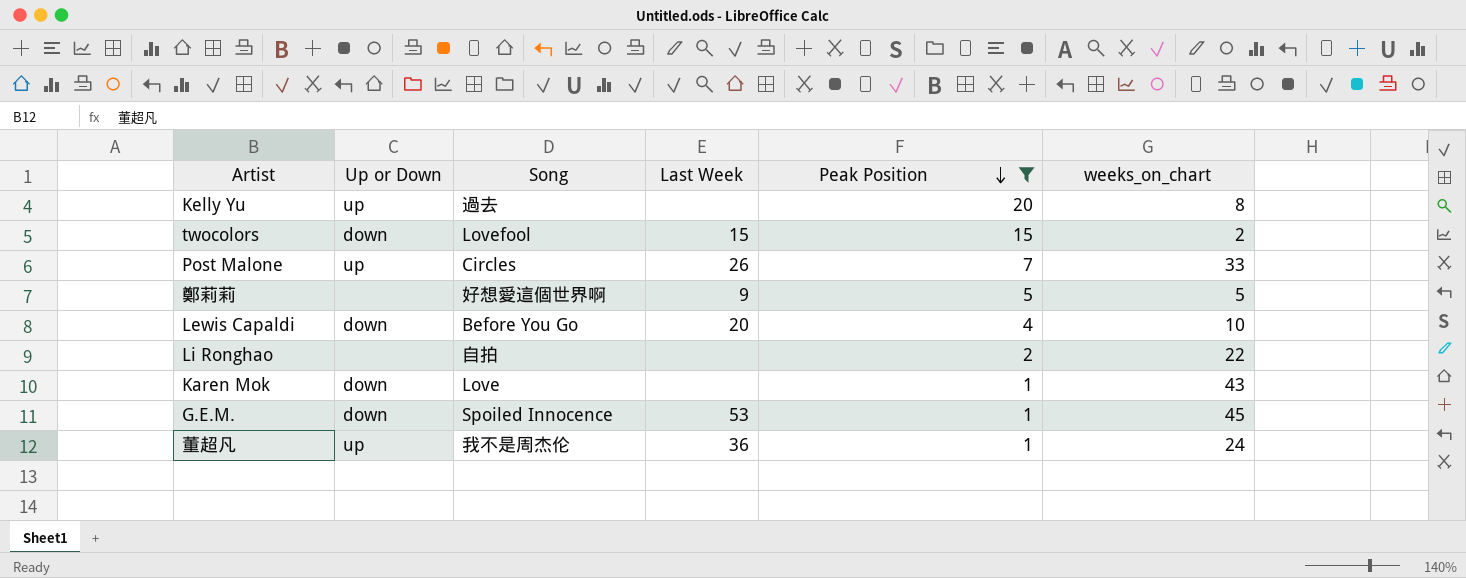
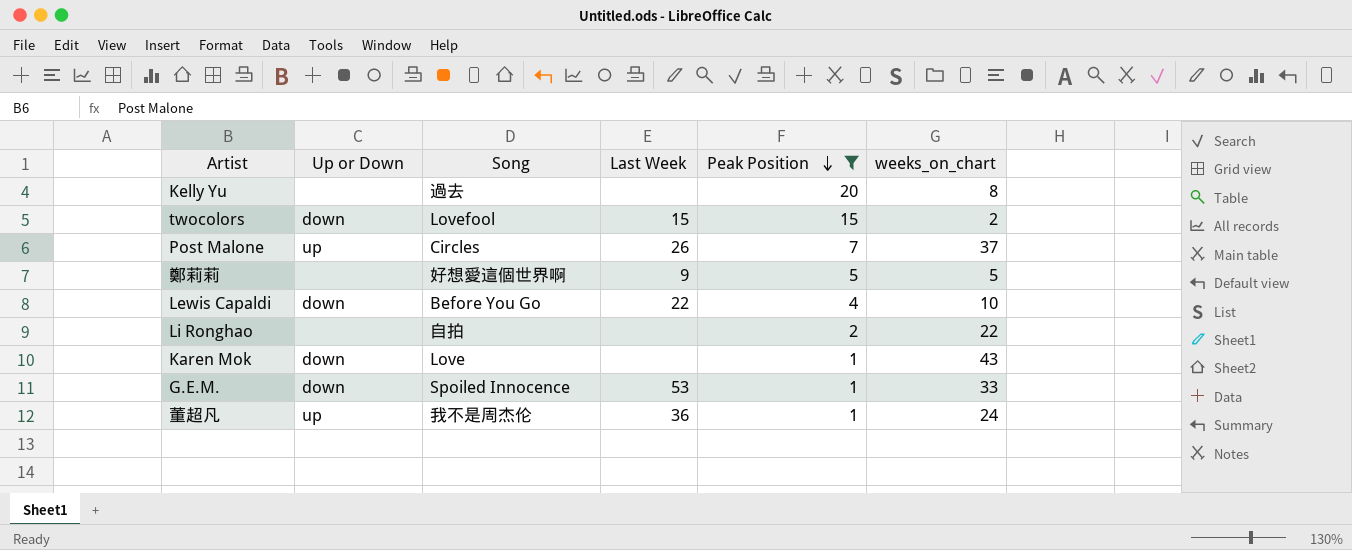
Kelly Yu | Up or Down: up -> none
Post Malone | weeks_on_chart: 33 -> 37
Lewis Capaldi | Last Week: 20 -> 22
G.E.M. | weeks_on_chart: 45 -> 33

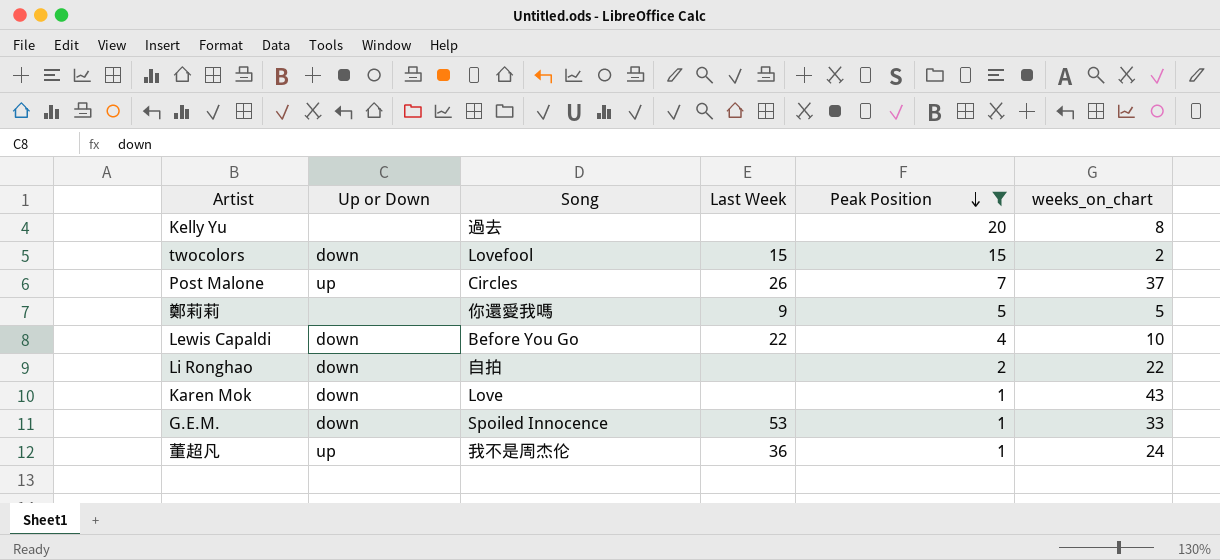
鄭莉莉 | Song: 好想愛這個世界啊 -> 你還愛我嗎
Li Ronghao | Up or Down: none -> down

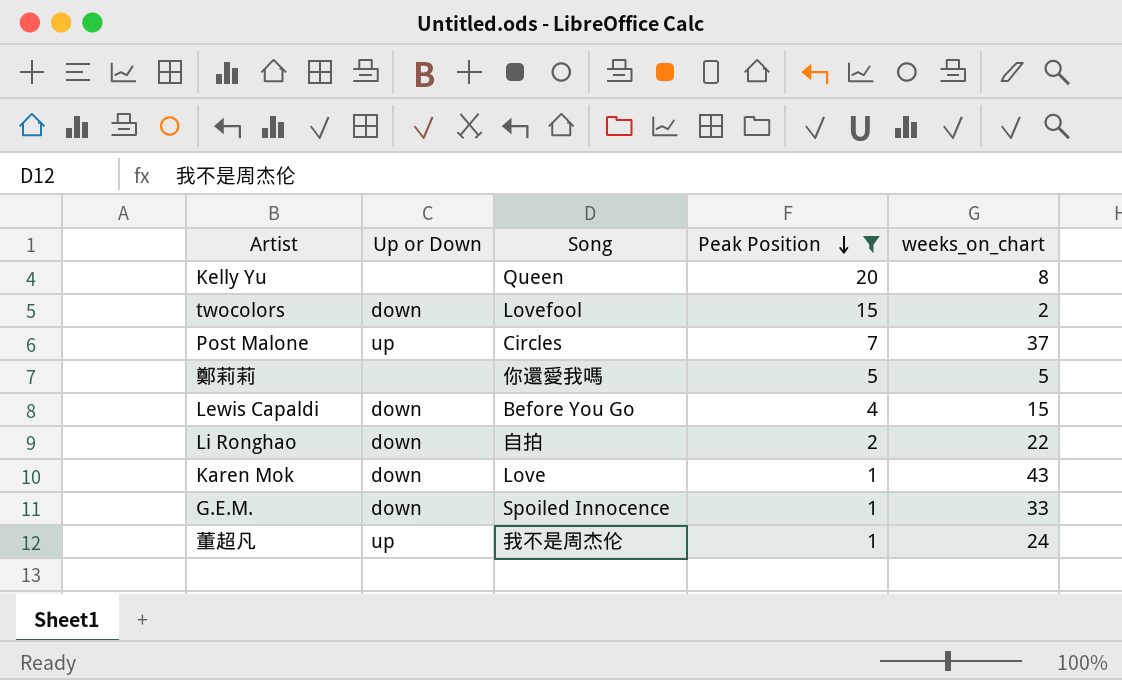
column Last Week | position: 4 -> none
Kelly Yu | Song: 過去 -> Queen
Lewis Capaldi | weeks_on_chart: 10 -> 15

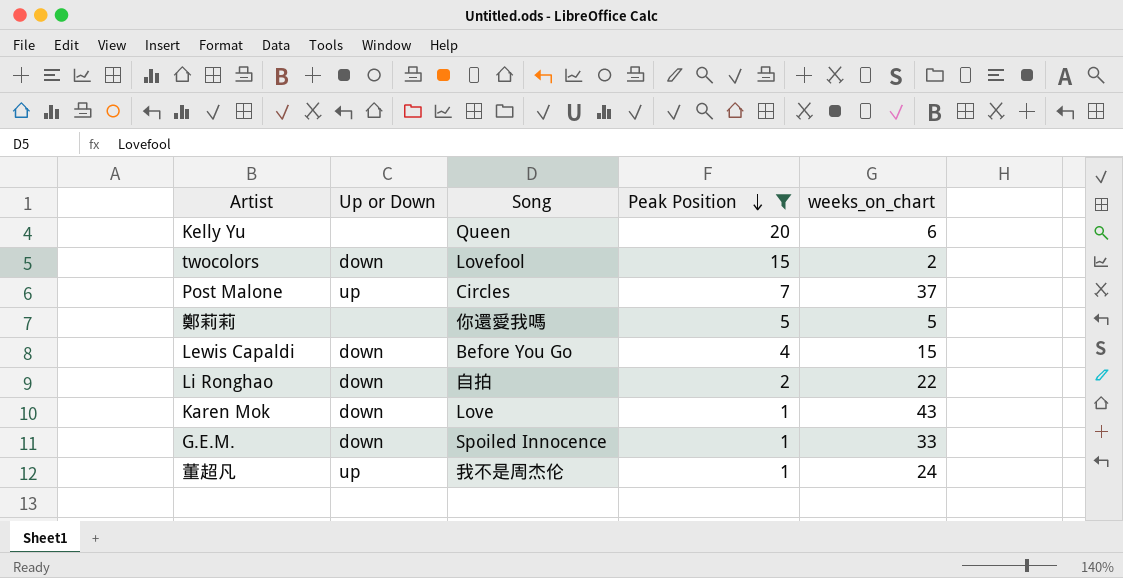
Kelly Yu | weeks_on_chart: 8 -> 6

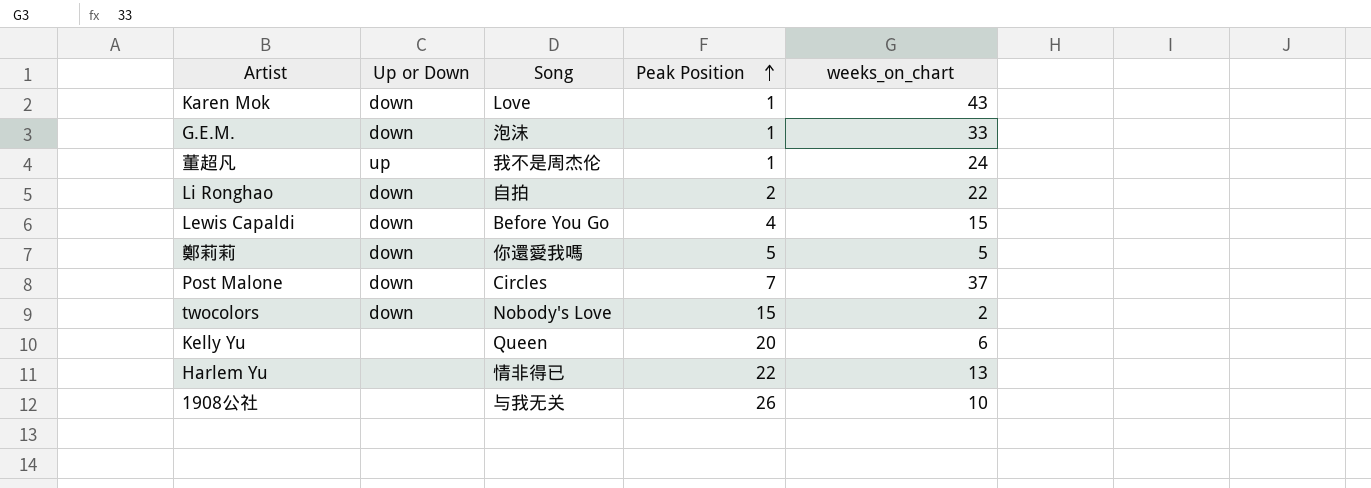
filter: Peak Position <= 20 -> none
row order: Peak Position descending -> Peak Position ascending
G.E.M. | Song: Spoiled Innocence -> 泡沫
鄭莉莉 | Up or Down: none -> down
Post Malone | Up or Down: up -> down
twocolors | Song: Lovefool -> Nobody's Love

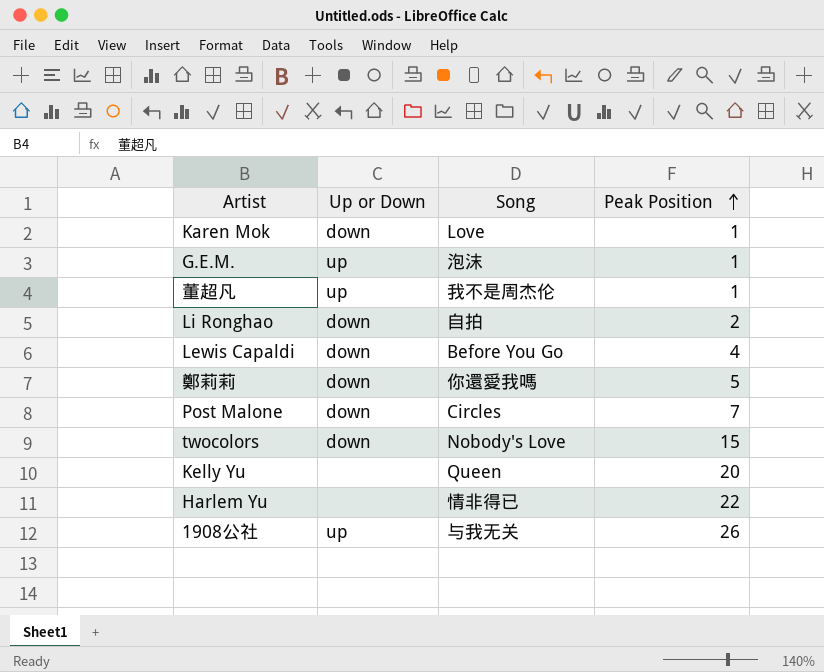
column weeks_on_chart | position: 5 -> none
G.E.M. | Up or Down: down -> up
1908公社 | Up or Down: none -> up

